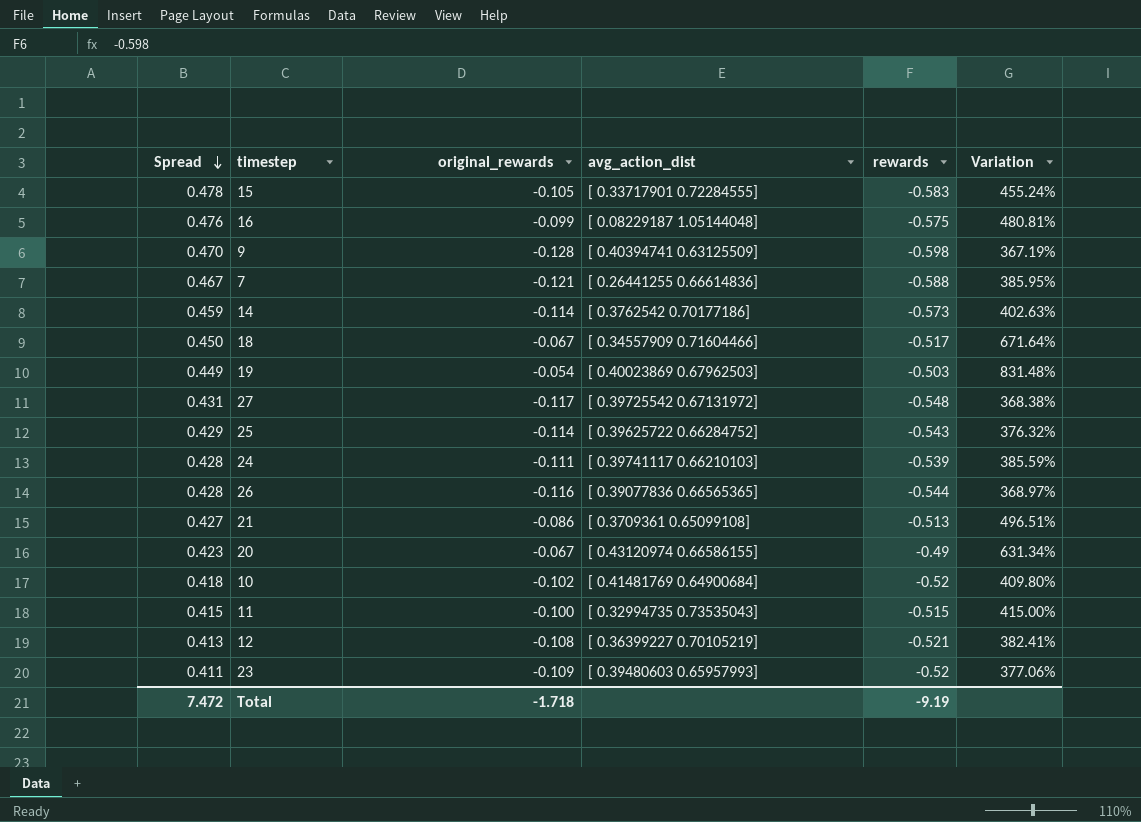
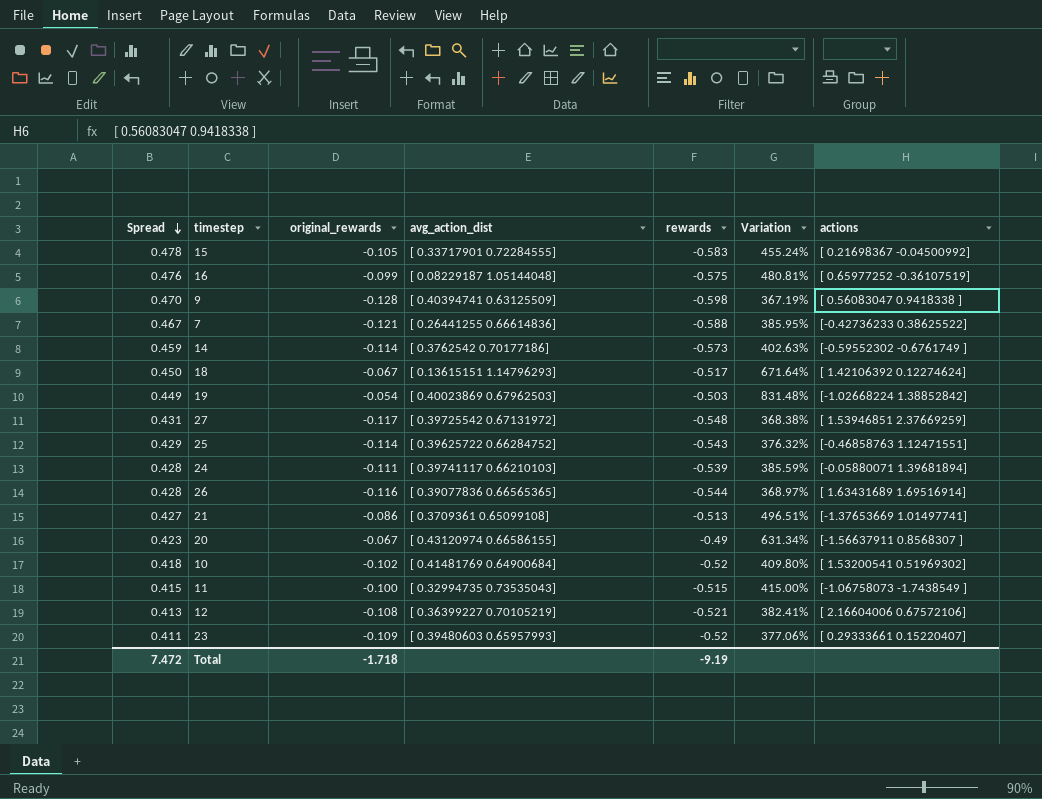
column actions | position: none -> 7
18 | avg_action_dist: [ 0.34557909 0.71604466] -> [ 0.13615151 1.14796293]

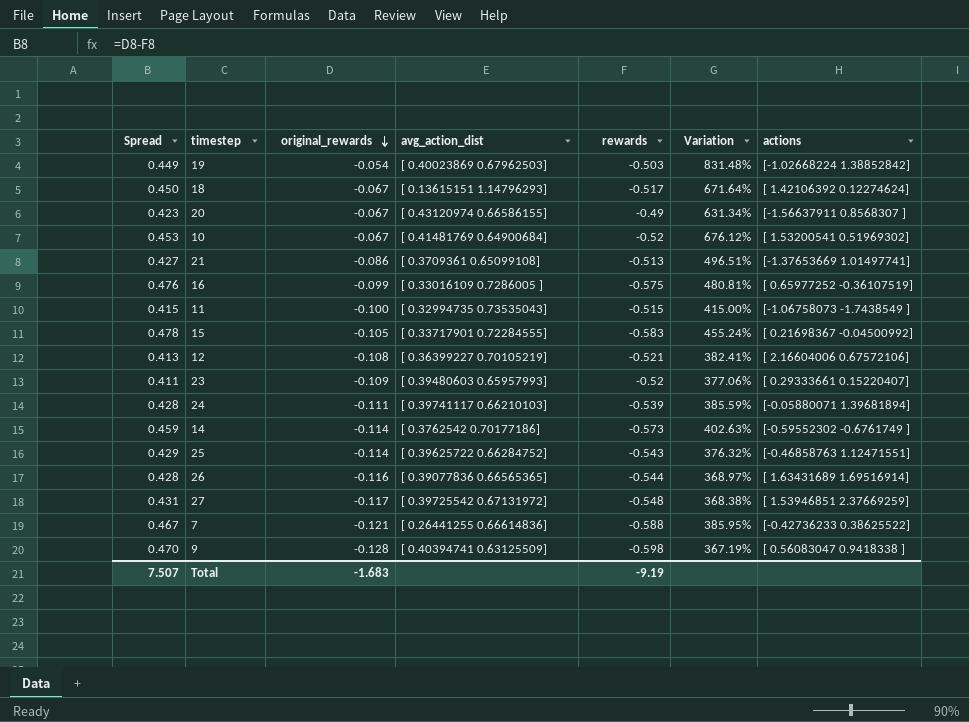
row order: Spread descending -> original_rewards descending
10 | Spread: 0.418 -> 0.453
10 | original_rewards: -0.102 -> -0.067
10 | Variation: 409.80% -> 676.12%
16 | avg_action_dist: [ 0.08229187 1.05144048] -> [ 0.33016109 0.7286005 ]
Total | Spread: 7.472 -> 7.507
Total | original_rewards: -1.718 -> -1.683

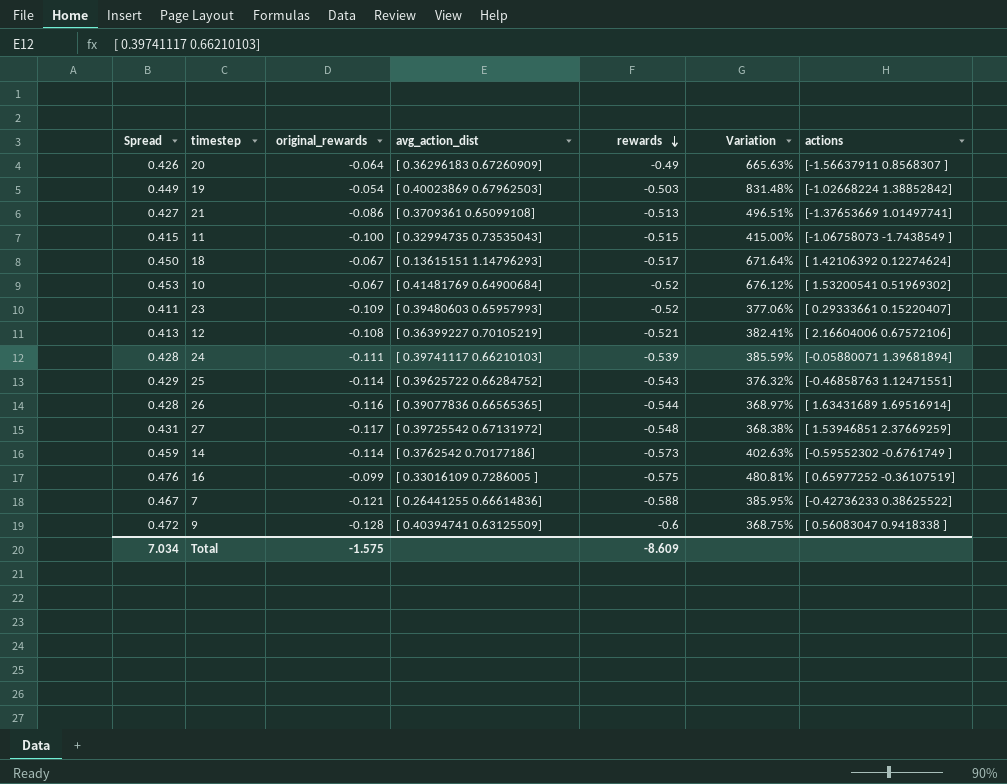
row order: original_rewards descending -> rewards descending
row 15: 0.478 | -0.105 | [ 0.33717901 0.72284555] | -0.583 | 455.24% | [ 0.21698367 -0.04500992] -> none
20 | Spread: 0.423 -> 0.426
20 | original_rewards: -0.067 -> -0.064
20 | avg_action_dist: [ 0.43120974 0.66586155] -> [ 0.36296183 0.67260909]
20 | Variation: 631.34% -> 665.63%
9 | Spread: 0.470 -> 0.472
9 | rewards: -0.598 -> -0.6
9 | Variation: 367.19% -> 368.75%
Total | Spread: 7.507 -> 7.034
Total | original_rewards: -1.683 -> -1.575
Total | rewards: -9.19 -> -8.609

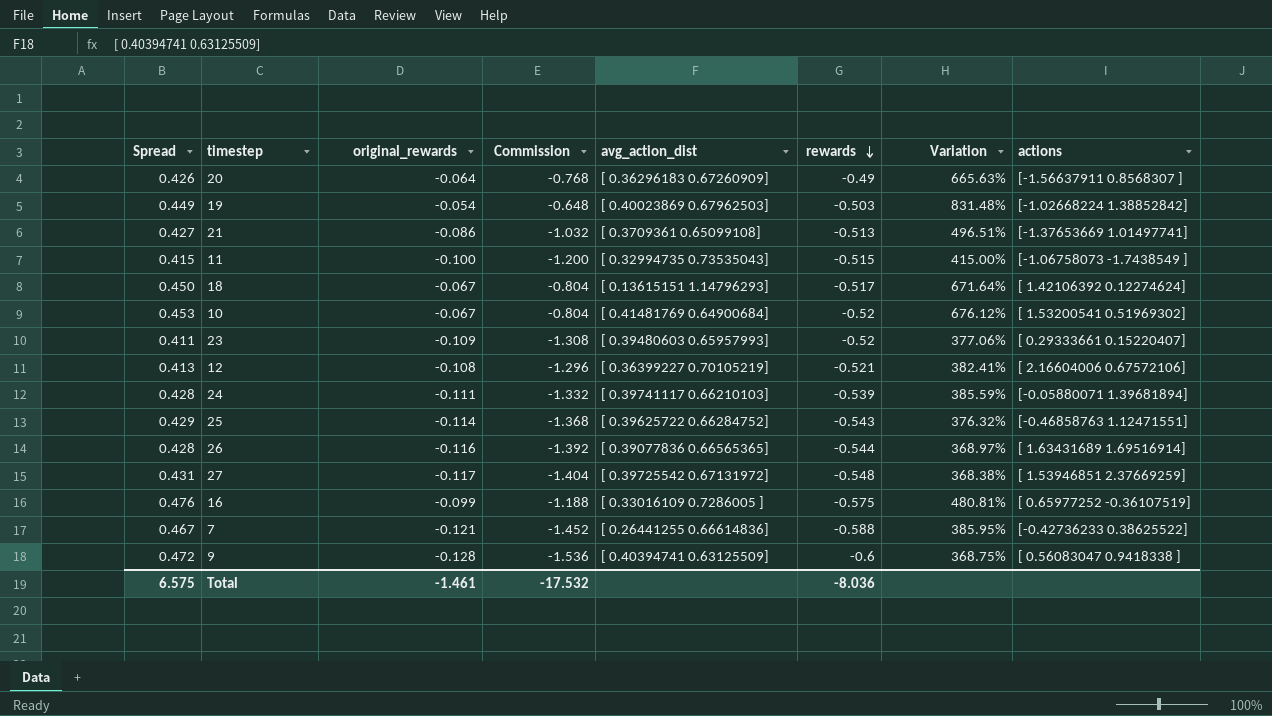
column Commission | formula: none -> [original_rewards] * 12
row 14: 0.459 | -0.114 | [ 0.3762542 0.70177186] | -0.573 | 402.63% | [-0.59552302 -0.6761749 ] -> none
Total | Spread: 7.034 -> 6.575
Total | original_rewards: -1.575 -> -1.461
Total | rewards: -8.609 -> -8.036

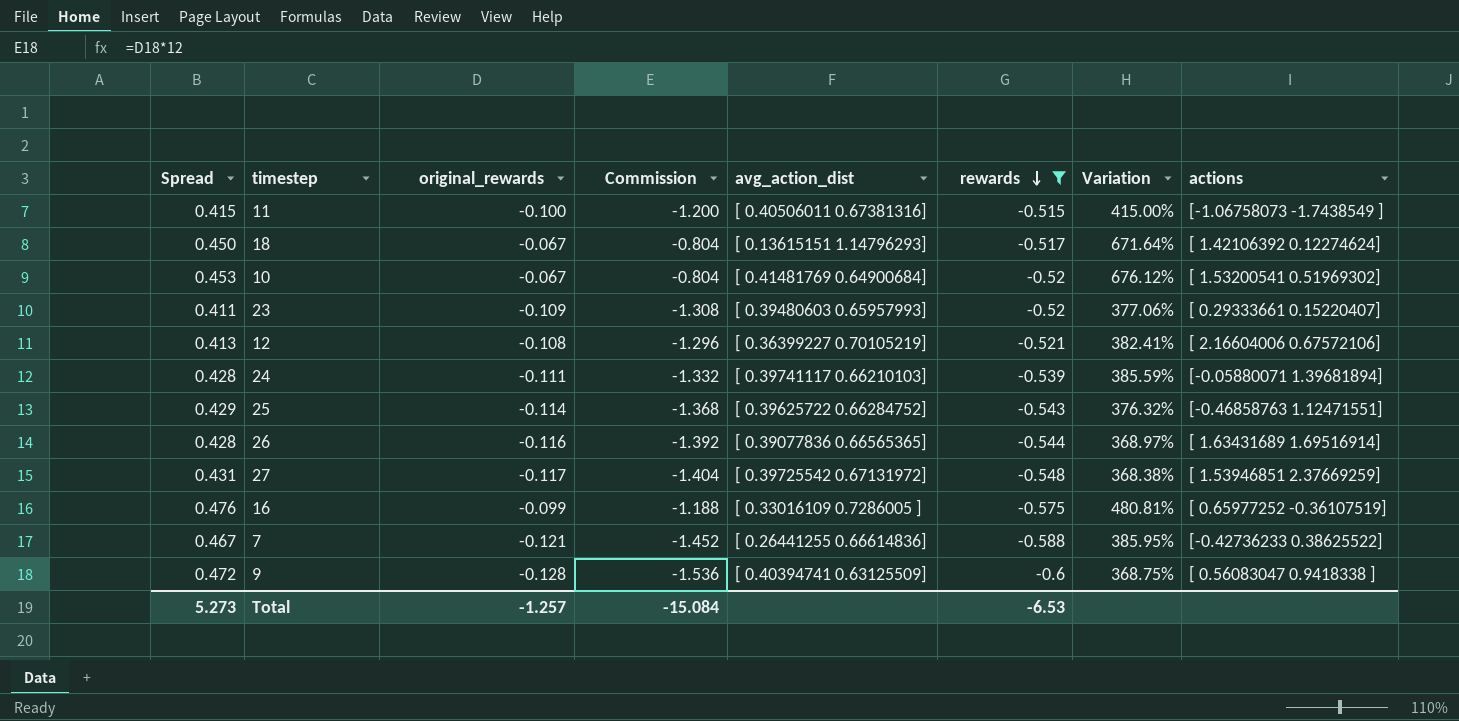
filter: none -> rewards <= -0.515
11 | avg_action_dist: [ 0.32994735 0.73535043] -> [ 0.40506011 0.67381316]
Total | Spread: 6.575 -> 5.273
Total | original_rewards: -1.461 -> -1.257
Total | Commission: -17.532 -> -15.084
Total | rewards: -8.036 -> -6.53

